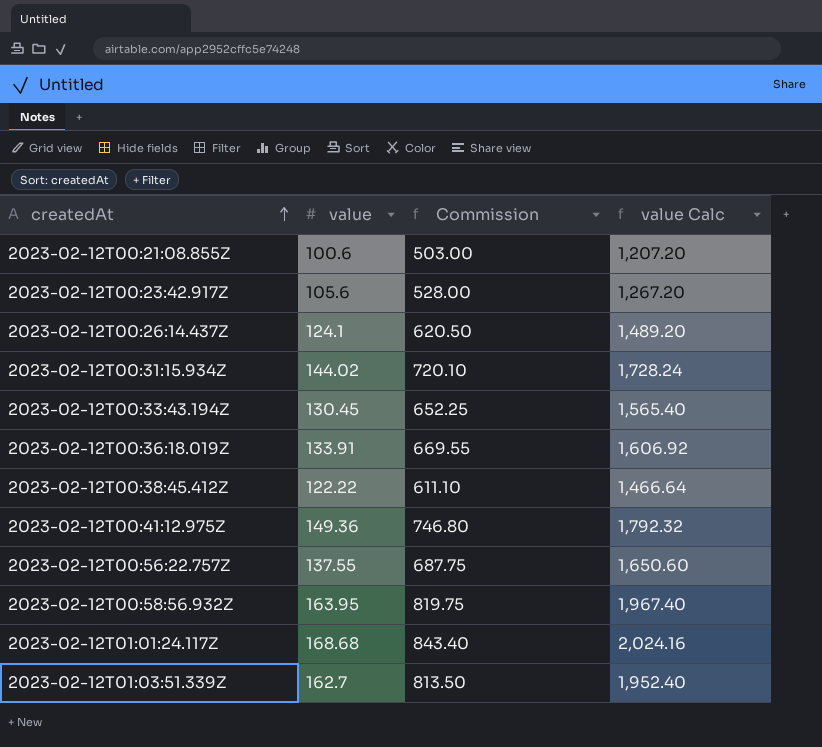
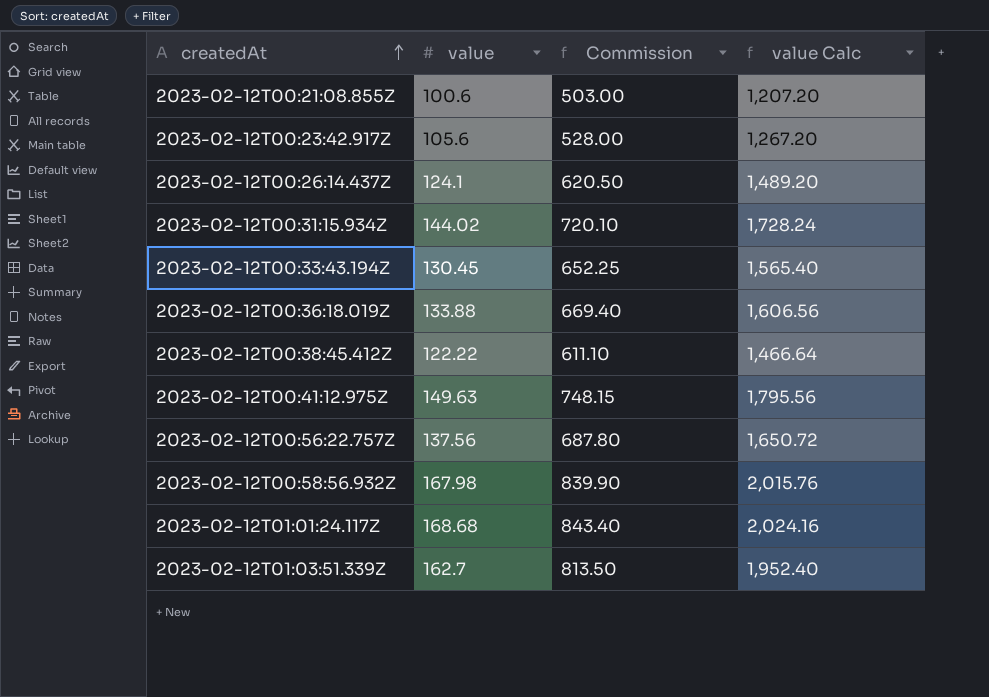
2023-02-12T00:36:18.019Z | value: 133.91 -> 133.88
2023-02-12T00:36:18.019Z | Commission: 669.55 -> 669.40
2023-02-12T00:36:18.019Z | value Calc: 1,606.92 -> 1,606.56
2023-02-12T00:41:12.975Z | value: 149.36 -> 149.63
2023-02-12T00:41:12.975Z | Commission: 746.80 -> 748.15
2023-02-12T00:41:12.975Z | value Calc: 1,792.32 -> 1,795.56
2023-02-12T00:56:22.757Z | value: 137.55 -> 137.56
2023-02-12T00:56:22.757Z | Commission: 687.75 -> 687.80
2023-02-12T00:56:22.757Z | value Calc: 1,650.60 -> 1,650.72
2023-02-12T00:58:56.932Z | value: 163.95 -> 167.98
2023-02-12T00:58:56.932Z | Commission: 819.75 -> 839.90
2023-02-12T00:58:56.932Z | value Calc: 1,967.40 -> 2,015.76

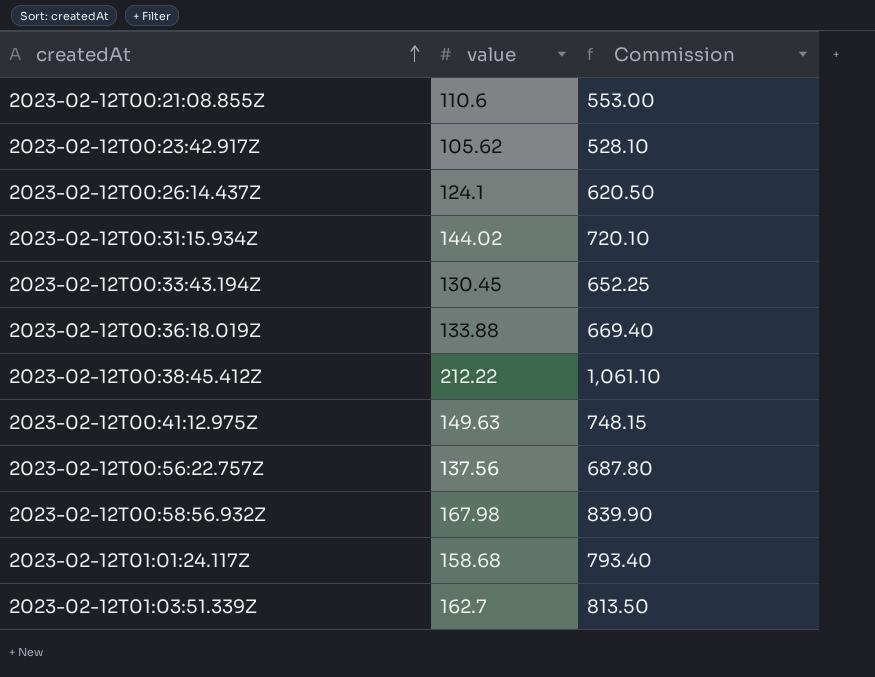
column value Calc | formula: [value] * 12 -> none
2023-02-12T00:21:08.855Z | value: 100.6 -> 110.6
2023-02-12T00:21:08.855Z | Commission: 503.00 -> 553.00
2023-02-12T00:23:42.917Z | value: 105.6 -> 105.62
2023-02-12T00:23:42.917Z | Commission: 528.00 -> 528.10
2023-02-12T00:38:45.412Z | value: 122.22 -> 212.22
2023-02-12T00:38:45.412Z | Commission: 611.10 -> 1,061.10
2023-02-12T01:01:24.117Z | value: 168.68 -> 158.68
2023-02-12T01:01:24.117Z | Commission: 843.40 -> 793.40

